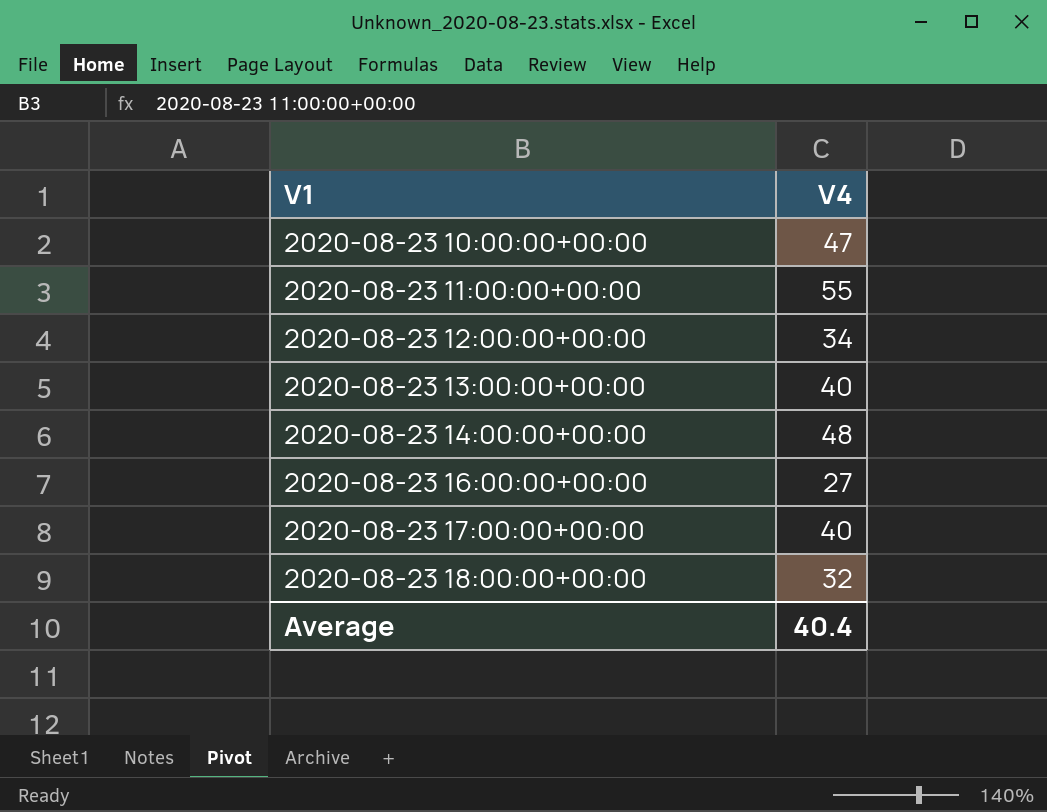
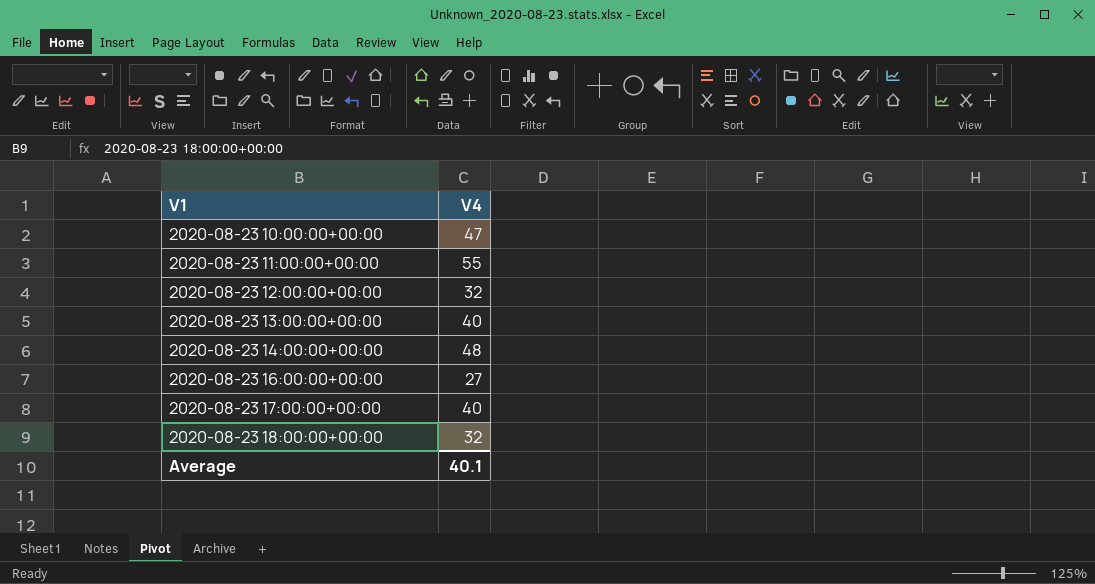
2020-08-23 12:00:00+00:00 | V4: 34 -> 32
Average | V4: 40.4 -> 40.1

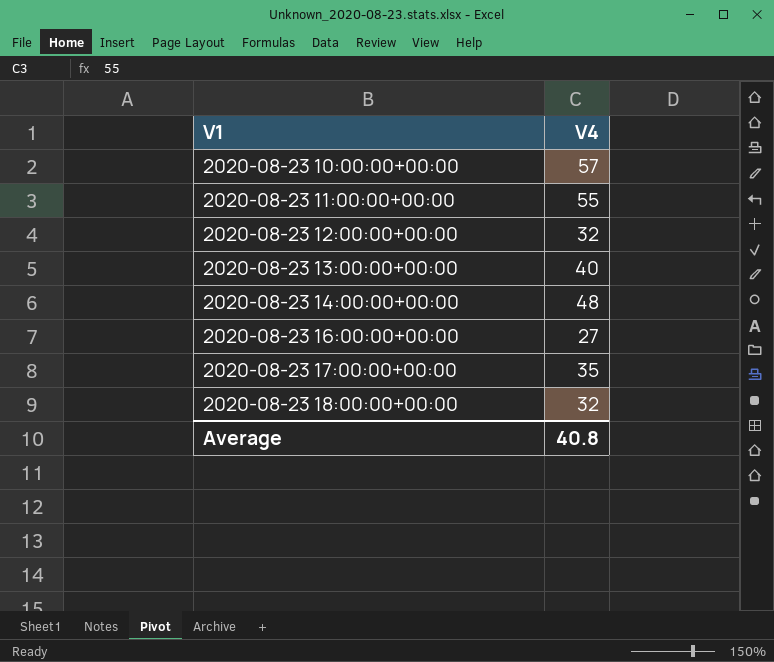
2020-08-23 10:00:00+00:00 | V4: 47 -> 57
2020-08-23 17:00:00+00:00 | V4: 40 -> 35
Average | V4: 40.1 -> 40.8

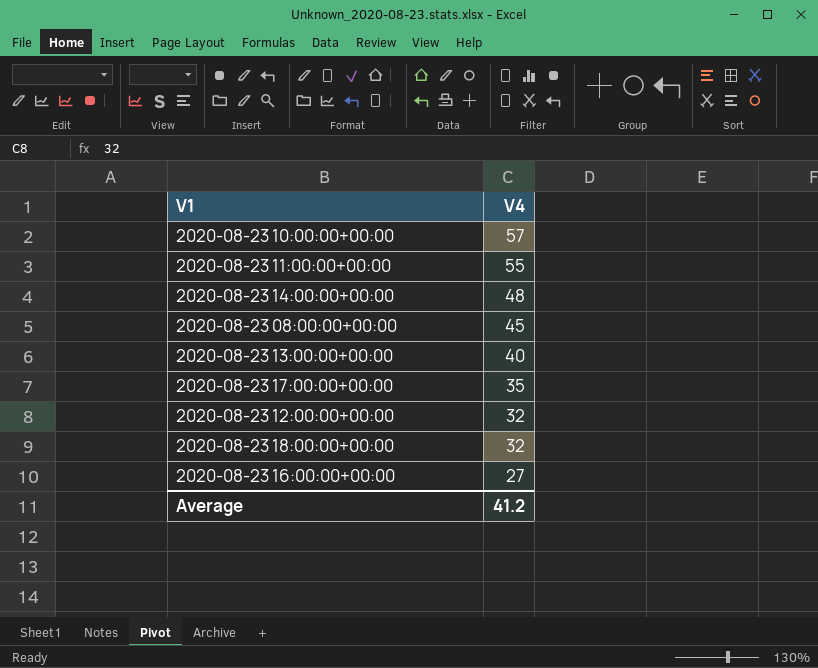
row order: V1 ascending -> V4 descending
row 2020-08-23 08:00:00+00:00: none -> 45
Average | V4: 40.8 -> 41.2

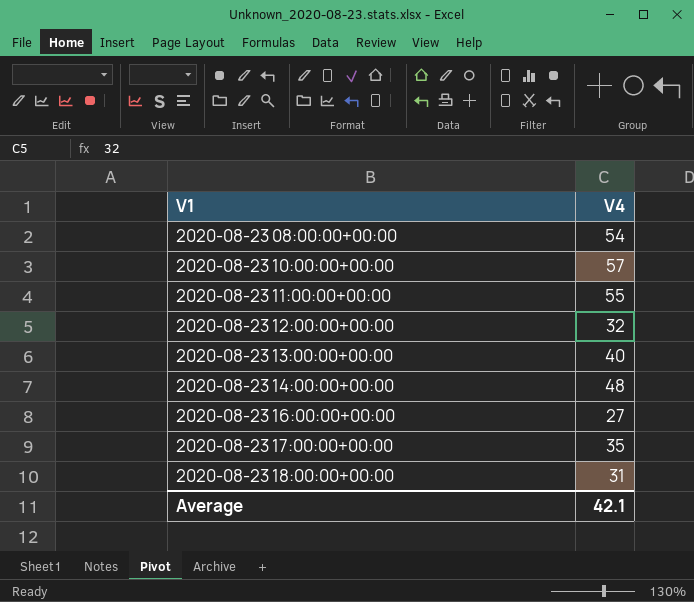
row order: V4 descending -> V1 ascending
2020-08-23 08:00:00+00:00 | V4: 45 -> 54
2020-08-23 18:00:00+00:00 | V4: 32 -> 31
Average | V4: 41.2 -> 42.1

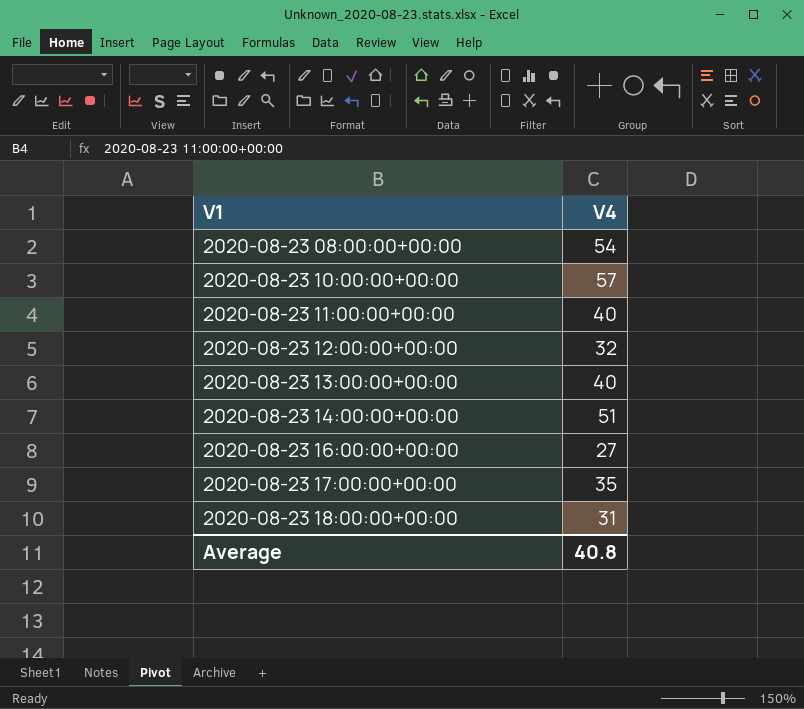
2020-08-23 11:00:00+00:00 | V4: 55 -> 40
2020-08-23 14:00:00+00:00 | V4: 48 -> 51
Average | V4: 42.1 -> 40.8

